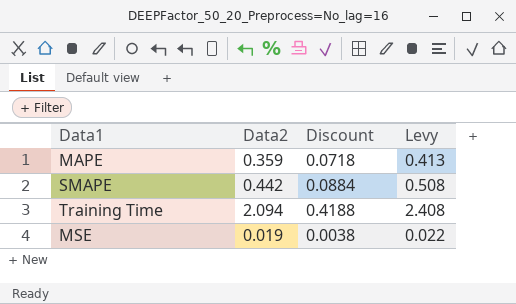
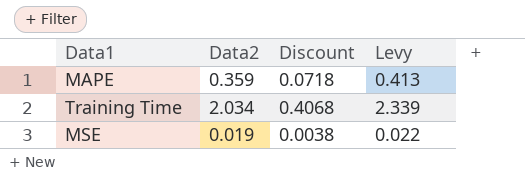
row SMAPE: 0.442 | 0.0884 | 0.508 -> none
Training Time | Data2: 2.094 -> 2.034
Training Time | Discount: 0.4188 -> 0.4068
Training Time | Levy: 2.408 -> 2.339

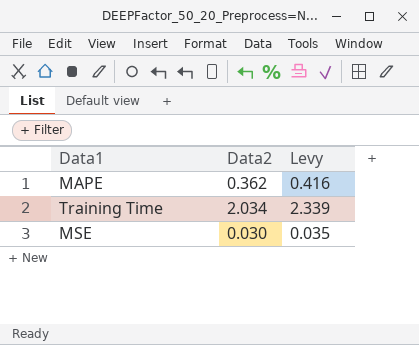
column Discount | formula: [Data2] * 0.2 -> none
MAPE | Data2: 0.359 -> 0.362
MAPE | Levy: 0.413 -> 0.416
MSE | Data2: 0.019 -> 0.030
MSE | Levy: 0.022 -> 0.035

